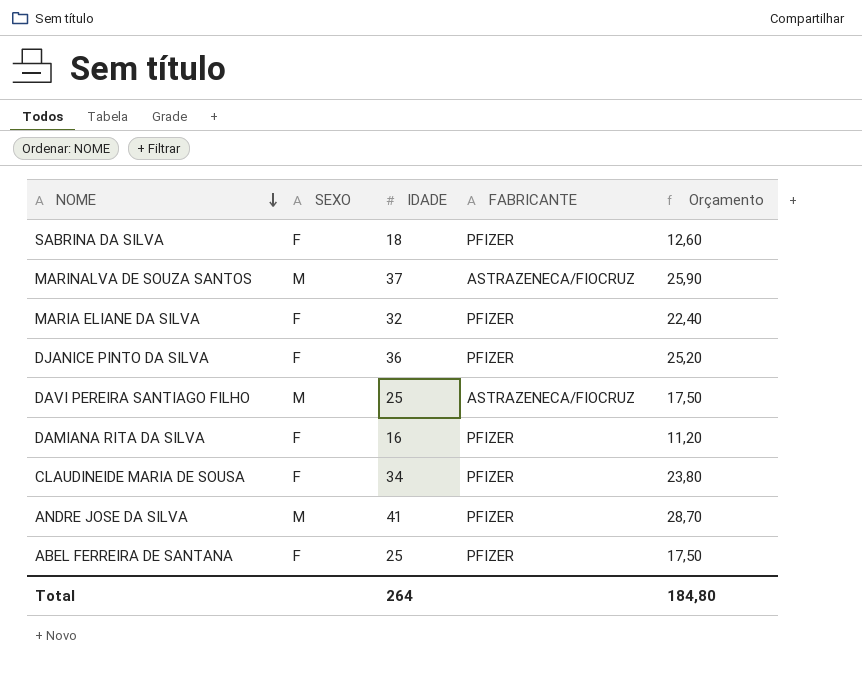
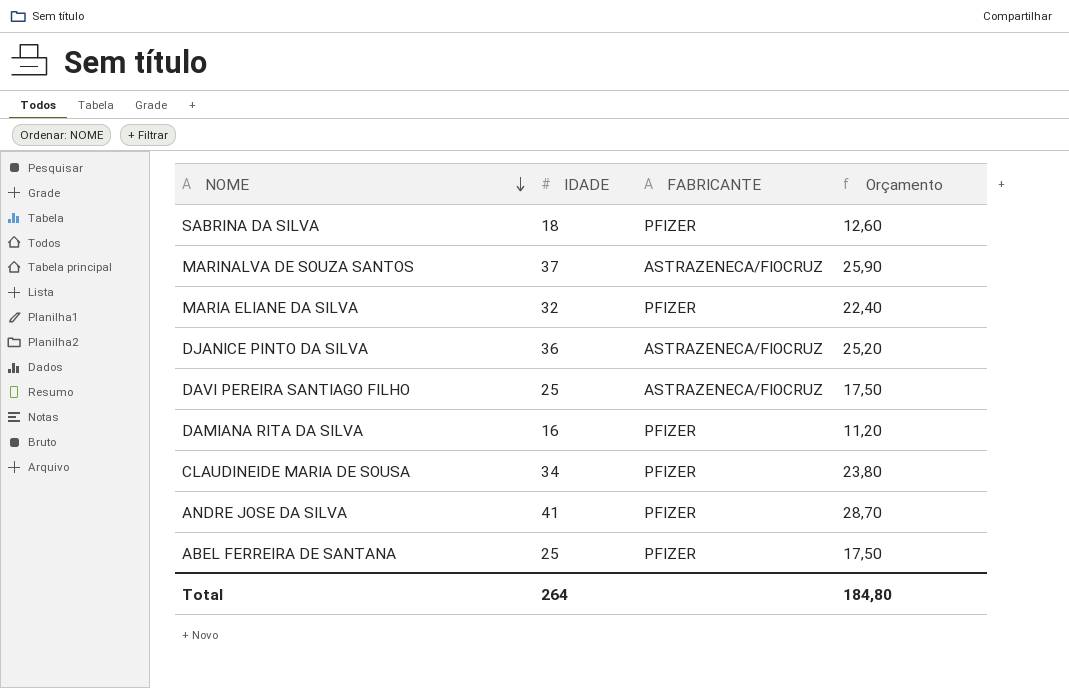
column SEXO | position: 2 -> none
DJANICE PINTO DA SILVA | FABRICANTE: PFIZER -> ASTRAZENECA/FIOCRUZ

